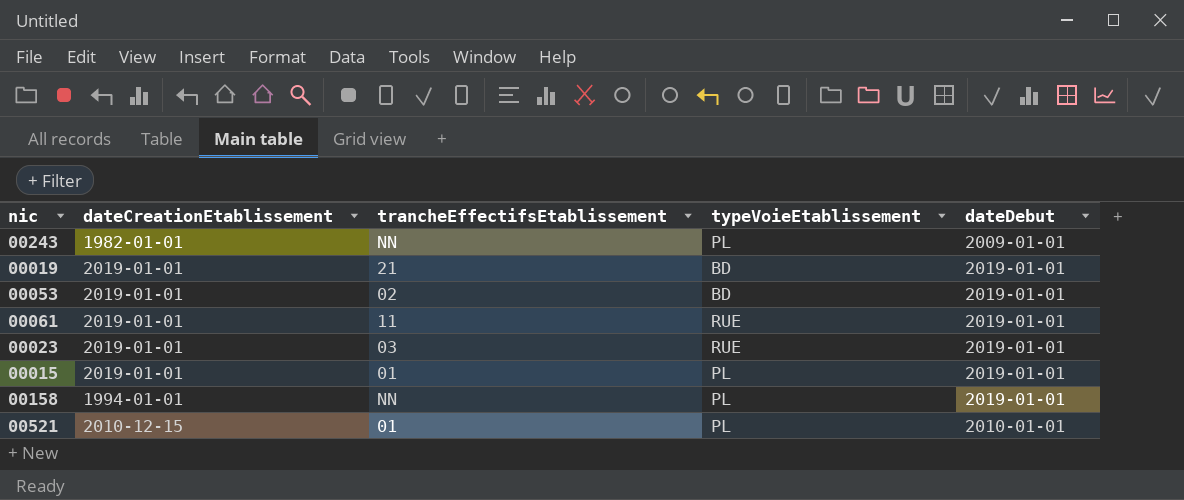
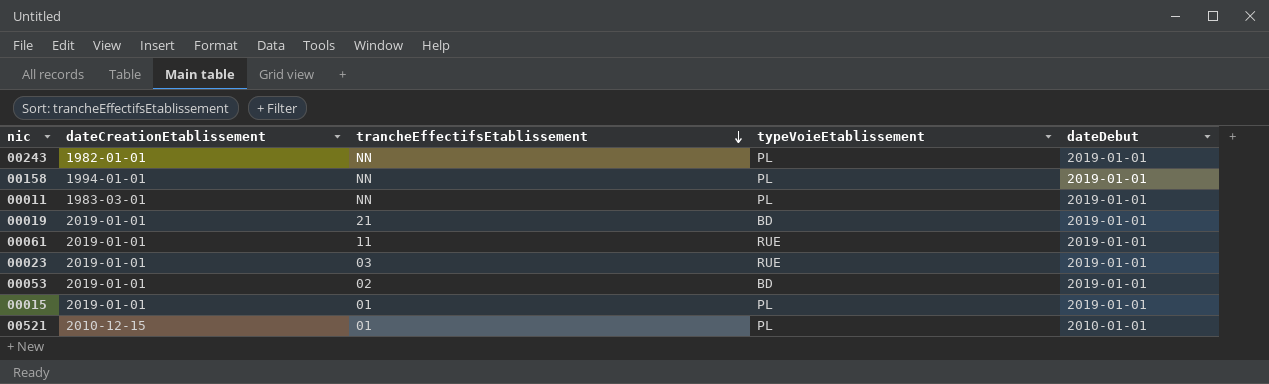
row order: none -> trancheEffectifsEtablissement descending
00243 | dateDebut: 2009-01-01 -> 2019-01-01
row 00011: none -> 1983-03-01 | NN | PL | 2019-01-01

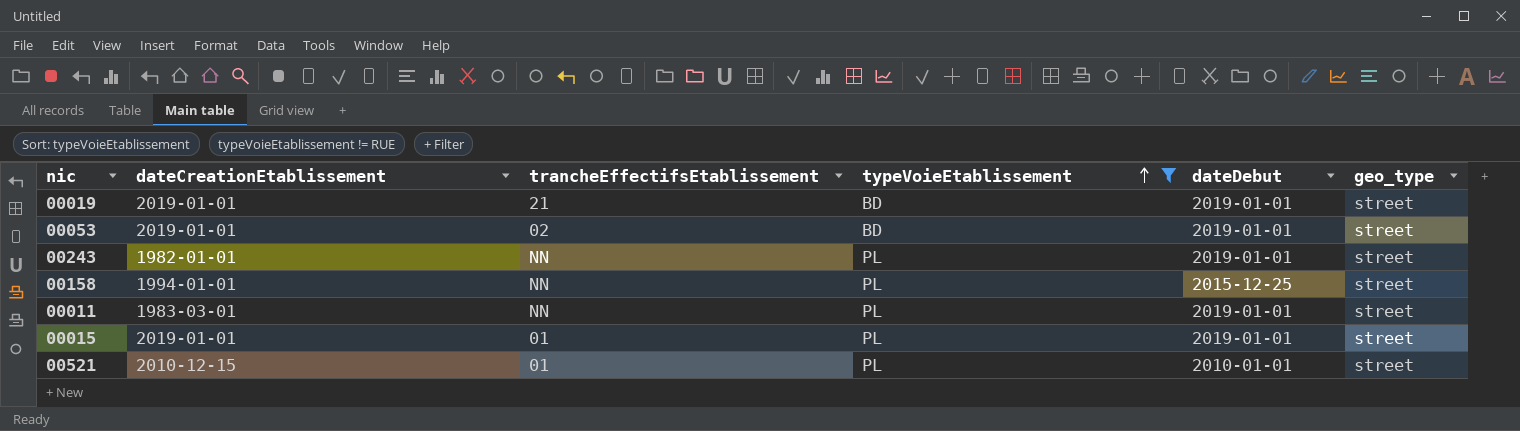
filter: none -> typeVoieEtablissement != RUE
row order: trancheEffectifsEtablissement descending -> typeVoieEtablissement ascending
column geo_type | position: none -> 6
00158 | dateDebut: 2019-01-01 -> 2015-12-25

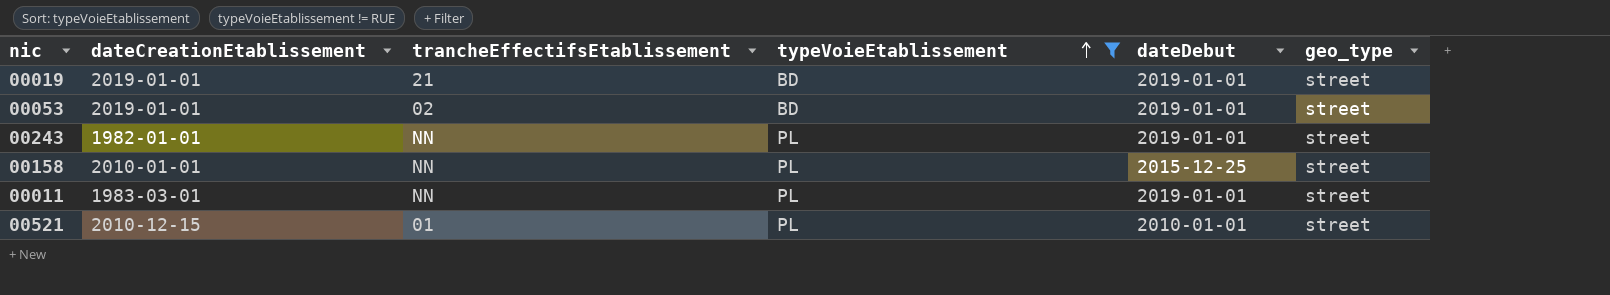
row 00015: 2019-01-01 | 01 | PL | 2019-01-01 | street -> none
00158 | dateCreationEtablissement: 1994-01-01 -> 2010-01-01

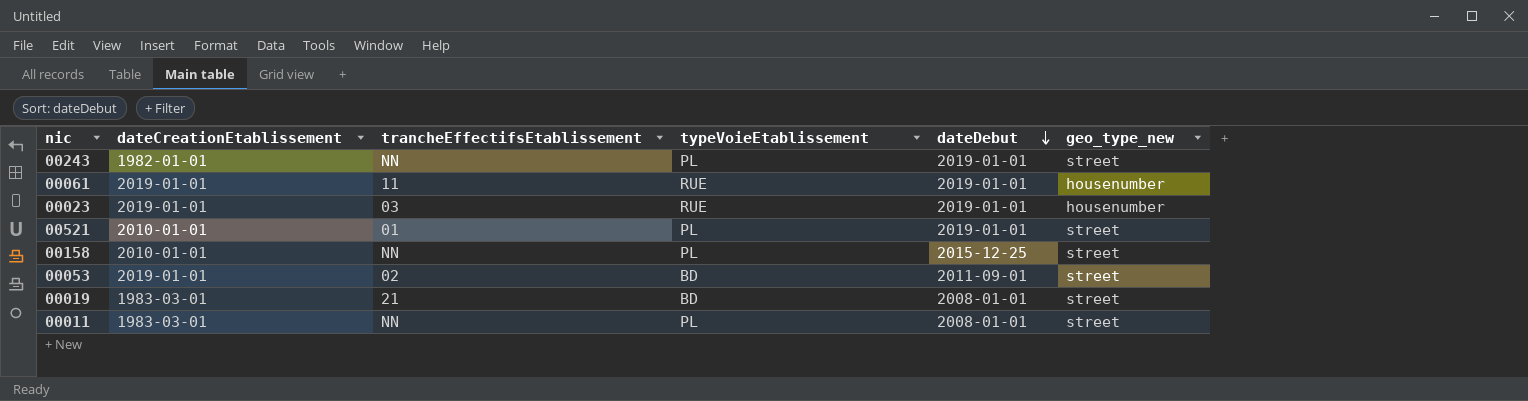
filter: typeVoieEtablissement != RUE -> none
row order: typeVoieEtablissement ascending -> dateDebut descending
column name: geo_type -> geo_type_new
00521 | dateCreationEtablissement: 2010-12-15 -> 2010-01-01
00521 | dateDebut: 2010-01-01 -> 2019-01-01
00053 | dateDebut: 2019-01-01 -> 2011-09-01
00019 | dateCreationEtablissement: 2019-01-01 -> 1983-03-01
00019 | dateDebut: 2019-01-01 -> 2008-01-01
00011 | dateDebut: 2019-01-01 -> 2008-01-01

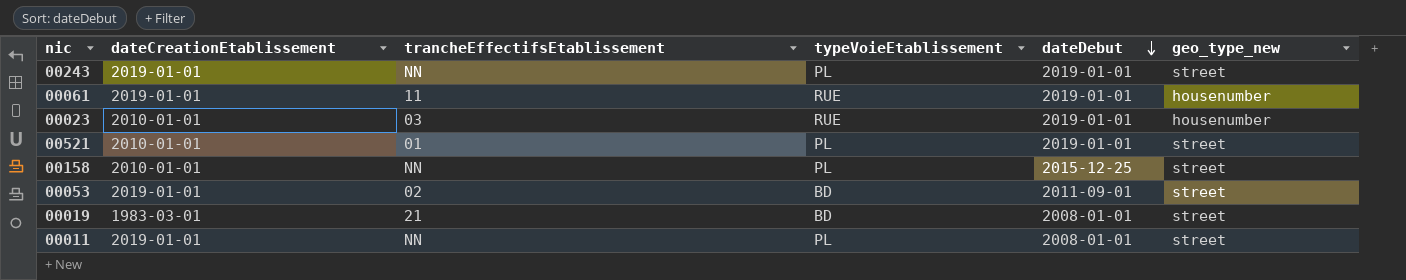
00243 | dateCreationEtablissement: 1982-01-01 -> 2019-01-01
00023 | dateCreationEtablissement: 2019-01-01 -> 2010-01-01
00011 | dateCreationEtablissement: 1983-03-01 -> 2019-01-01

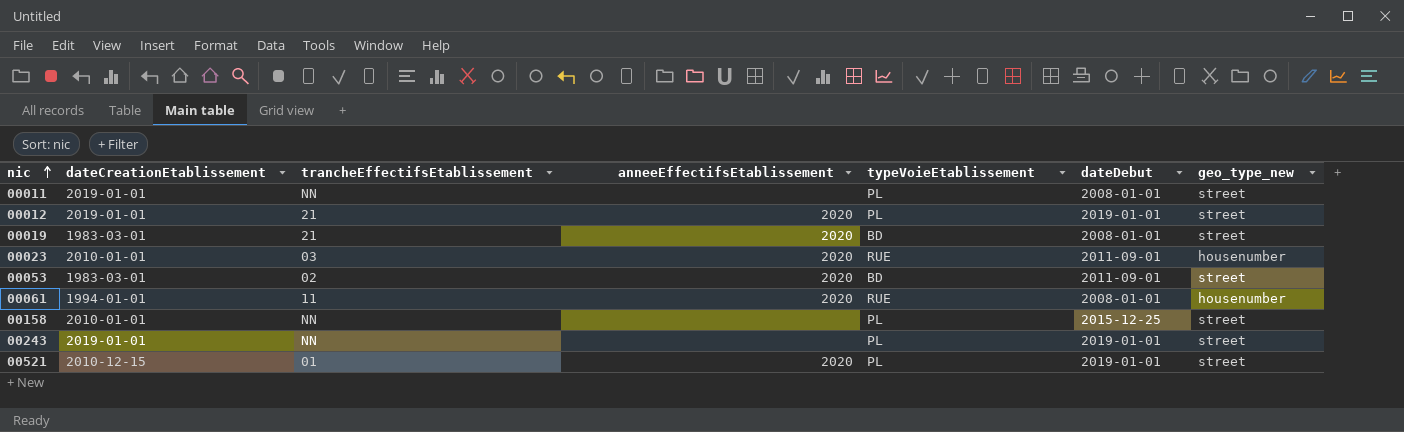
row order: dateDebut descending -> nic ascending
column anneeEffectifsEtablissement | position: none -> 4
row 00012: none -> 2019-01-01 | 21 | 2020 | PL | 2019-01-01 | street
00023 | dateDebut: 2019-01-01 -> 2011-09-01
00053 | dateCreationEtablissement: 2019-01-01 -> 1983-03-01
00061 | dateCreationEtablissement: 2019-01-01 -> 1994-01-01
00061 | dateDebut: 2019-01-01 -> 2008-01-01
00521 | dateCreationEtablissement: 2010-01-01 -> 2010-12-15

